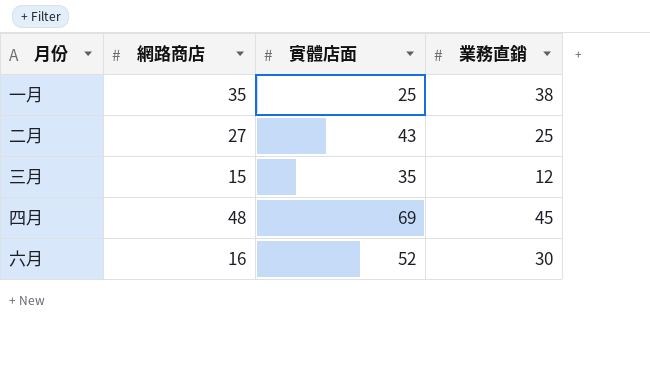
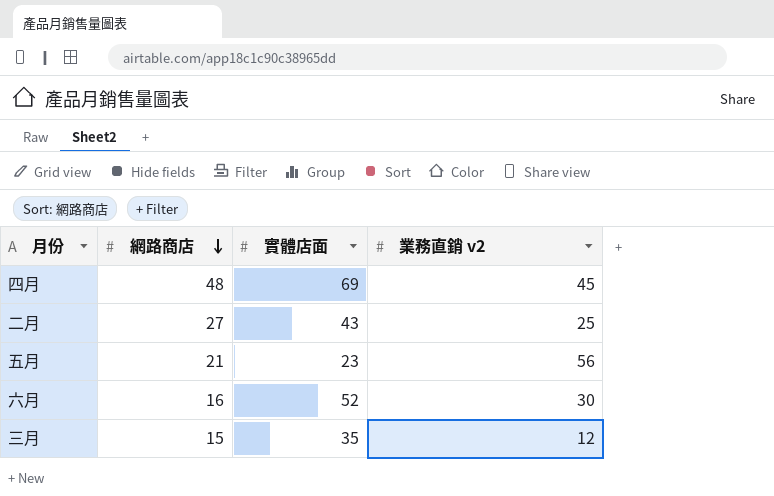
row order: none -> 網路商店 descending
column name: 業務直銷 -> 業務直銷 v2
row 一月: 35 | 25 | 38 -> none
row 五月: none -> 21 | 23 | 56

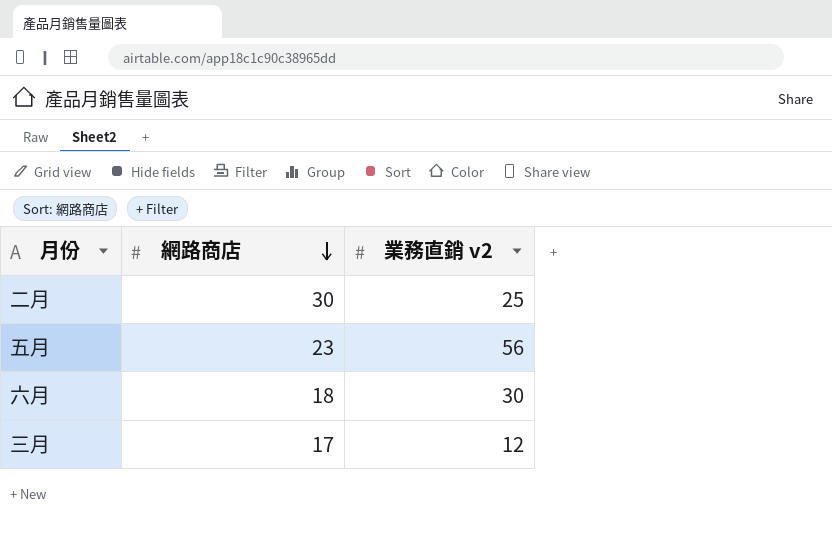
column 實體店面 | position: 3 -> none
row 四月: 48 | 69 | 45 -> none
二月 | 網路商店: 27 -> 30
五月 | 網路商店: 21 -> 23
六月 | 網路商店: 16 -> 18
三月 | 網路商店: 15 -> 17

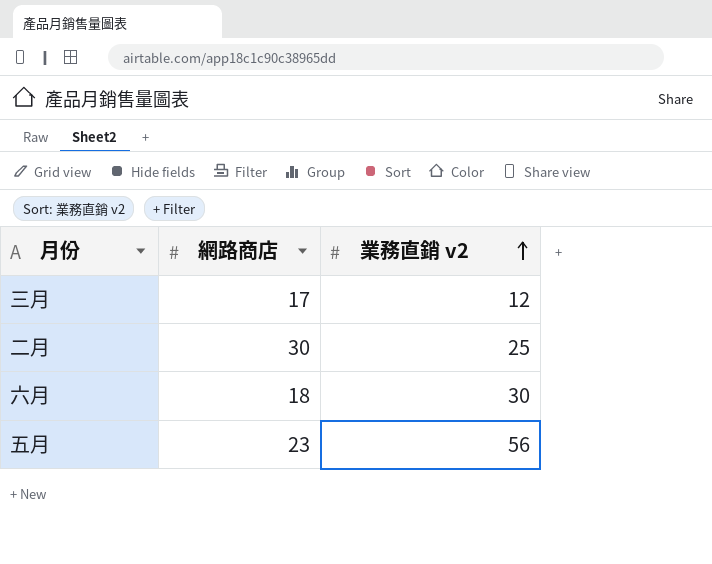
row order: 網路商店 descending -> 業務直銷 v2 ascending

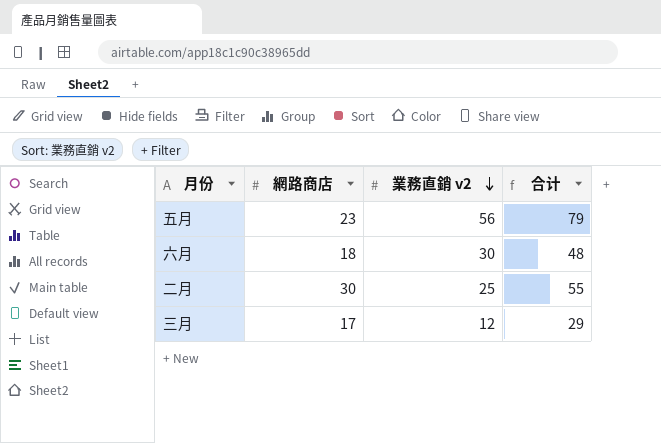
row order: 業務直銷 v2 ascending -> 業務直銷 v2 descending
column 合计 | formula: none -> [網路商店] + [業務直銷 v2]

